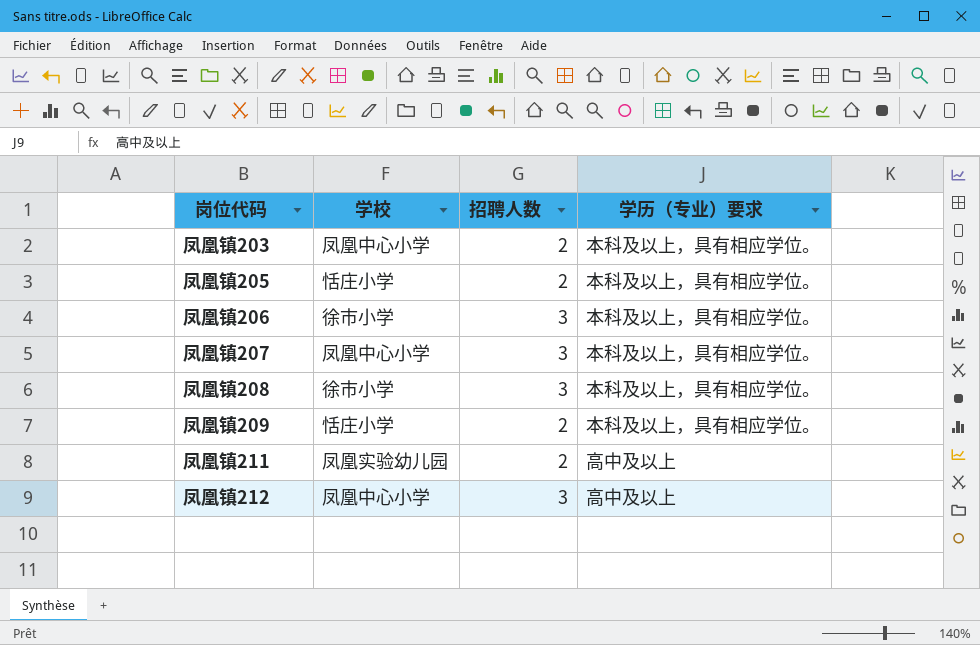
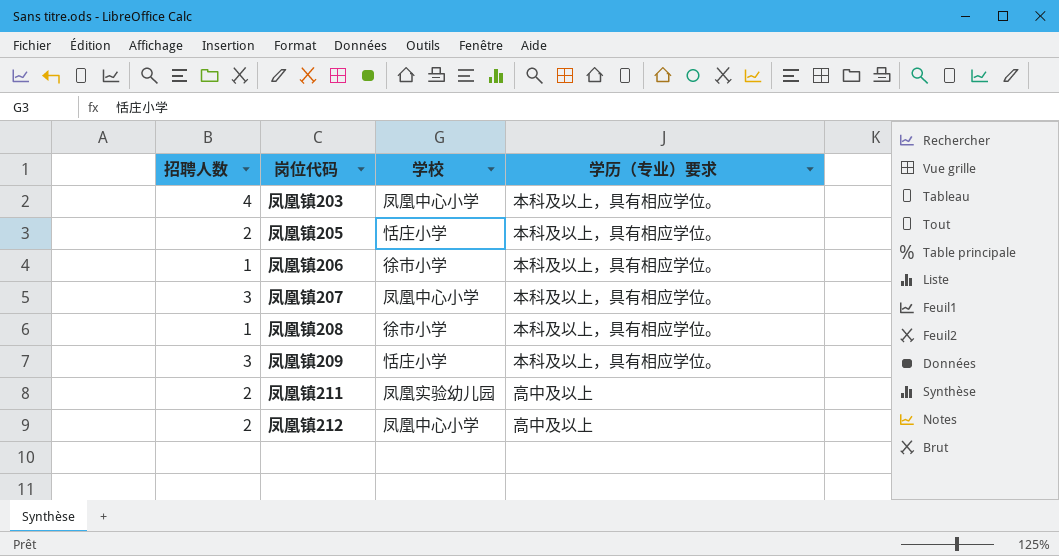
column 招聘人数 | position: 3 -> 1
凤凰镇203 | 招聘人数: 2 -> 4
凤凰镇206 | 招聘人数: 3 -> 1
凤凰镇208 | 招聘人数: 3 -> 1
凤凰镇209 | 招聘人数: 2 -> 3
凤凰镇212 | 招聘人数: 3 -> 2

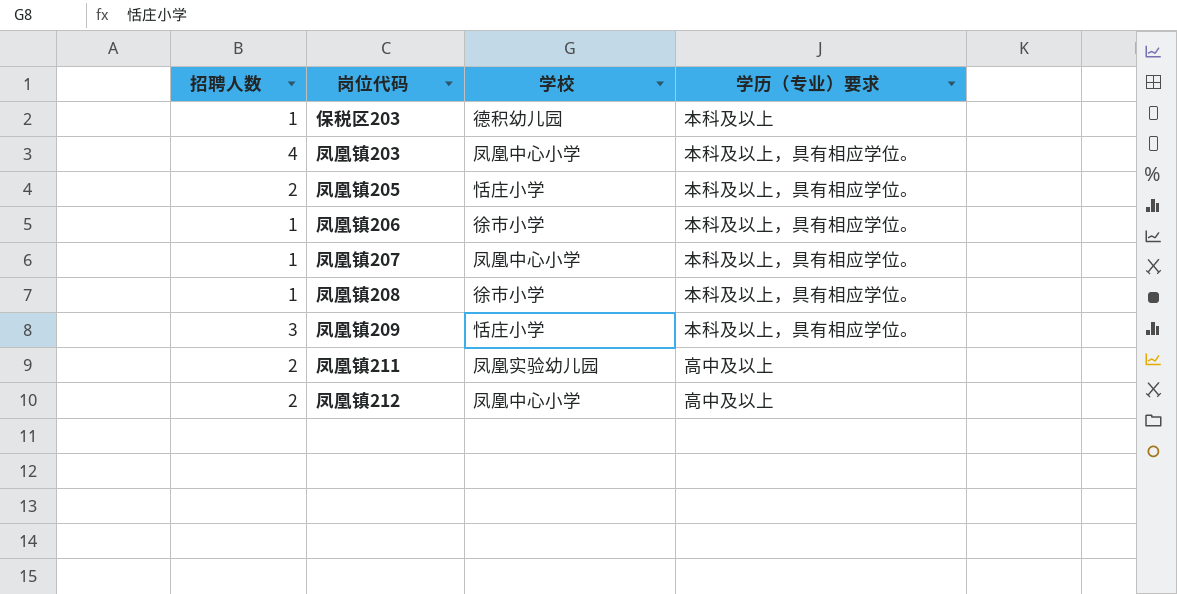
row 保税区203: none -> 1 | 德积幼儿园 | 本科及以上
凤凰镇207 | 招聘人数: 3 -> 1

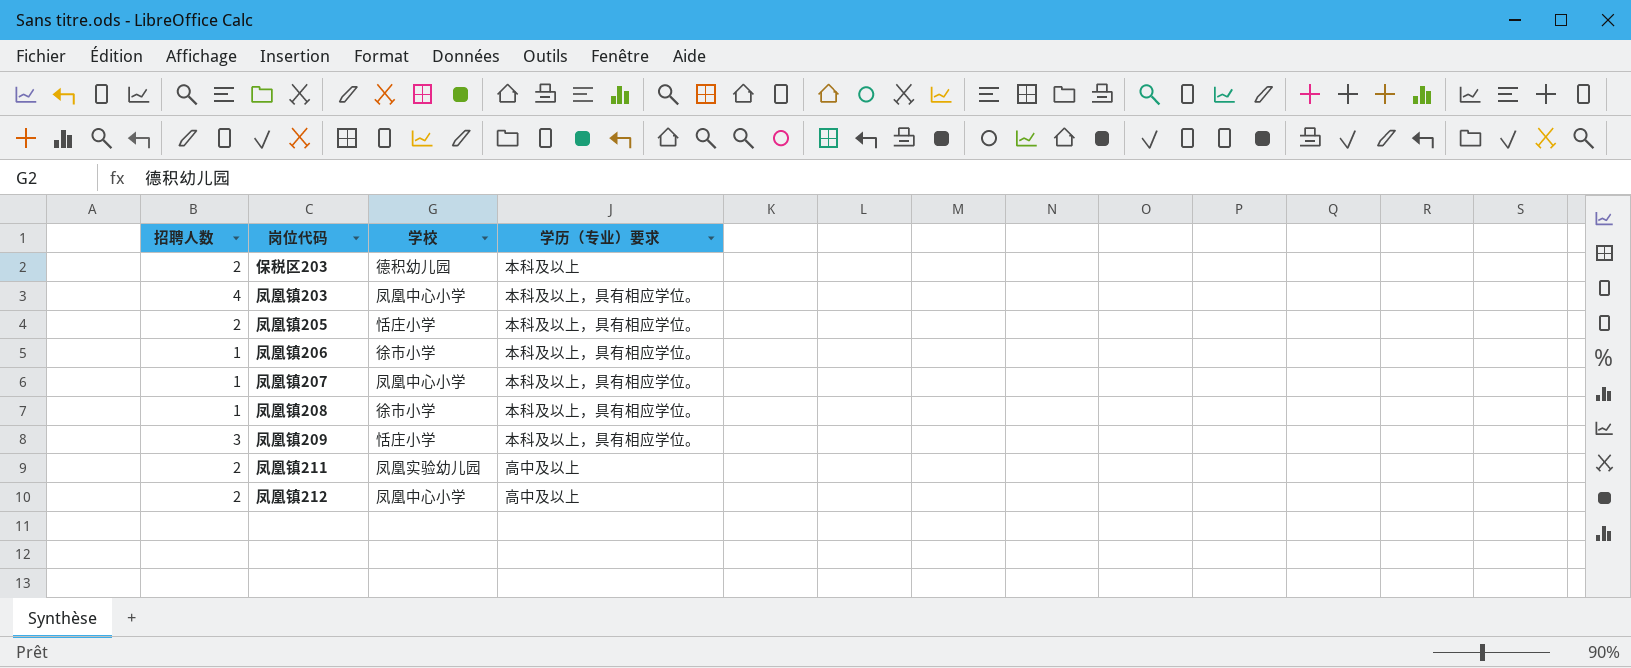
保税区203 | 招聘人数: 1 -> 2

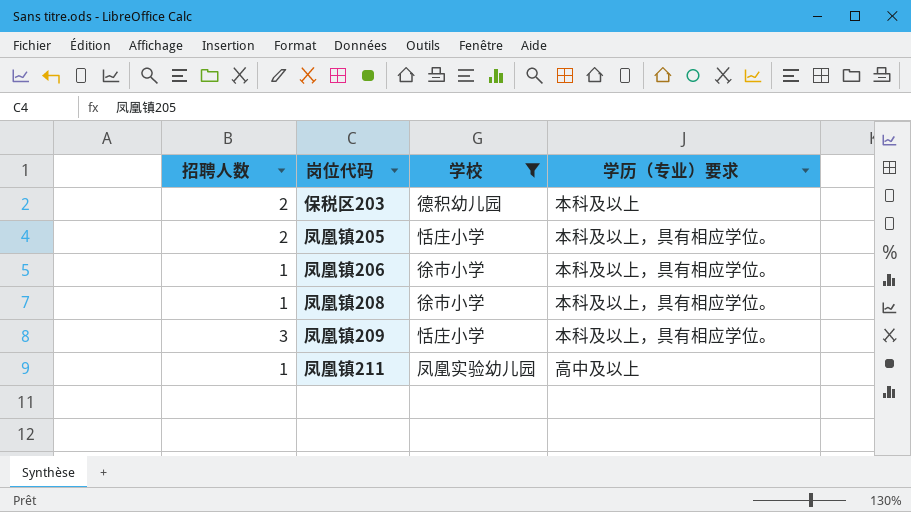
filter: none -> 学校 != 凤凰中心小学
凤凰镇211 | 招聘人数: 2 -> 1

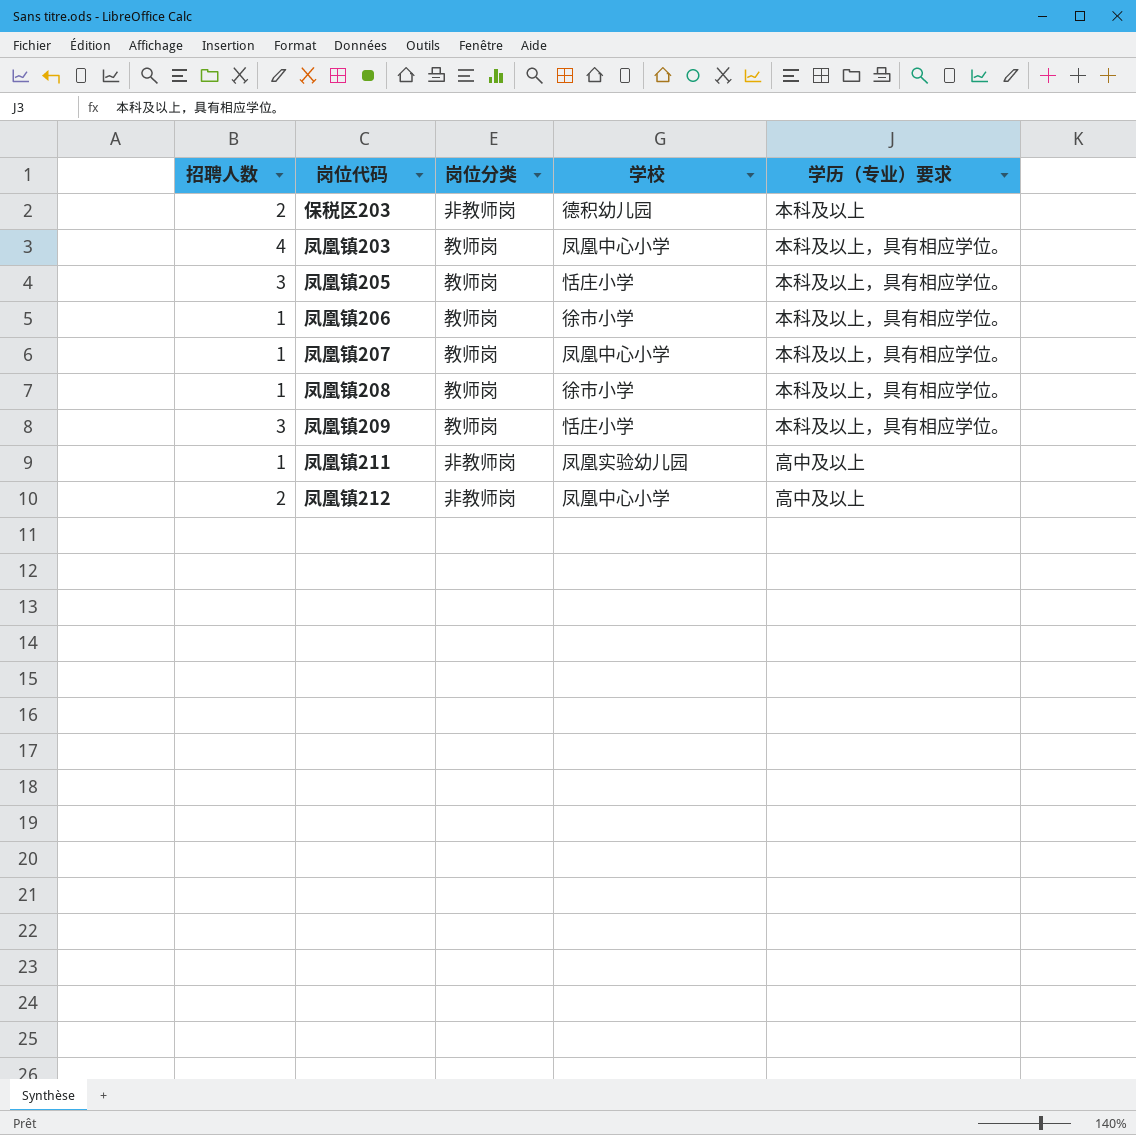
filter: 学校 != 凤凰中心小学 -> none
column 岗位分类 | position: none -> 3
凤凰镇205 | 招聘人数: 2 -> 3

